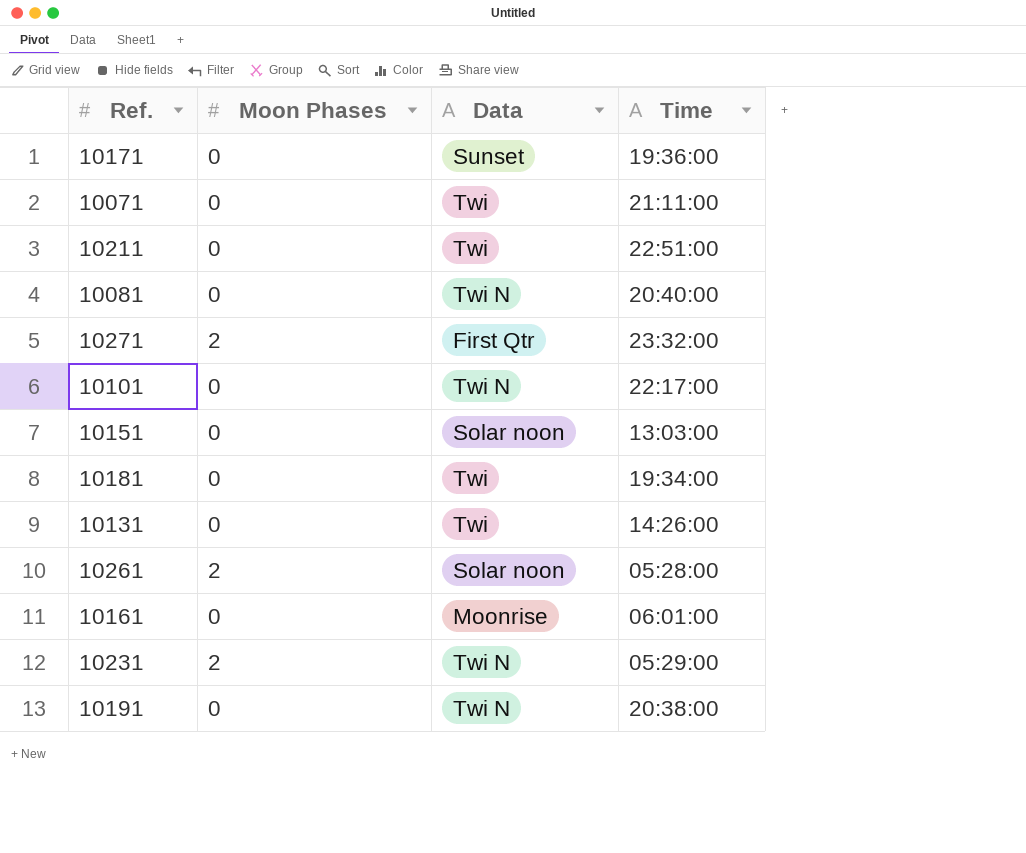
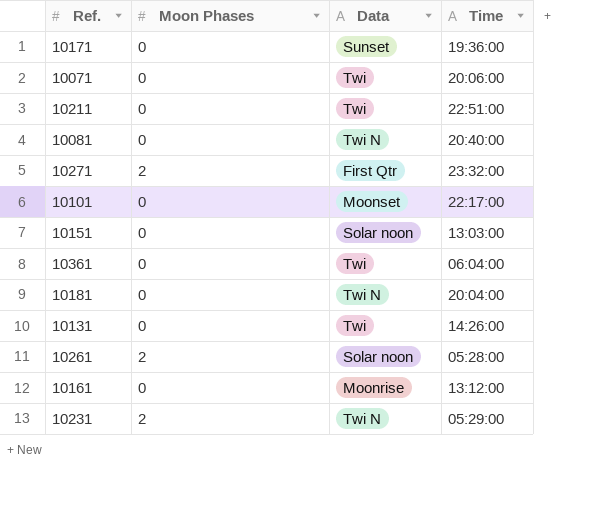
row 10191: 0 | Twi N | 20:38:00 -> none
10071 | Time: 21:11:00 -> 20:06:00
10101 | Data: Twi N -> Moonset
row 10361: none -> 0 | Twi | 06:04:00
10181 | Data: Twi -> Twi N
10181 | Time: 19:34:00 -> 20:04:00
10161 | Time: 06:01:00 -> 13:12:00

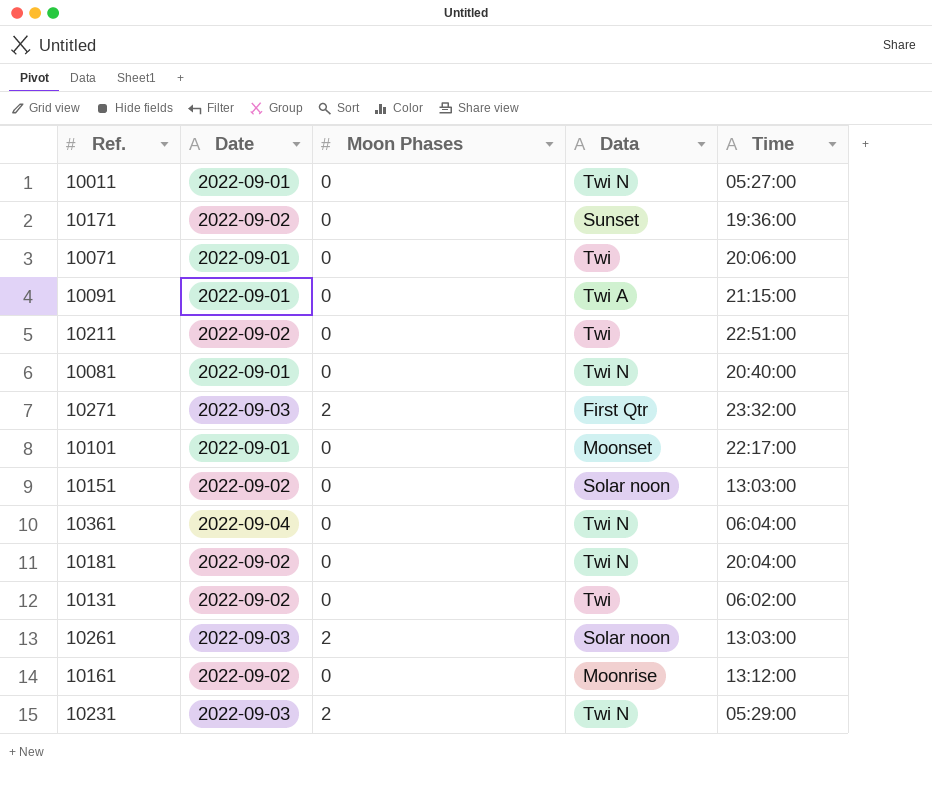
column Date | position: none -> 2
row 10011: none -> 2022-09-01 | 0 | Twi N | 05:27:00
row 10091: none -> 2022-09-01 | 0 | Twi A | 21:15:00
10361 | Data: Twi -> Twi N
10131 | Time: 14:26:00 -> 06:02:00
10261 | Time: 05:28:00 -> 13:03:00

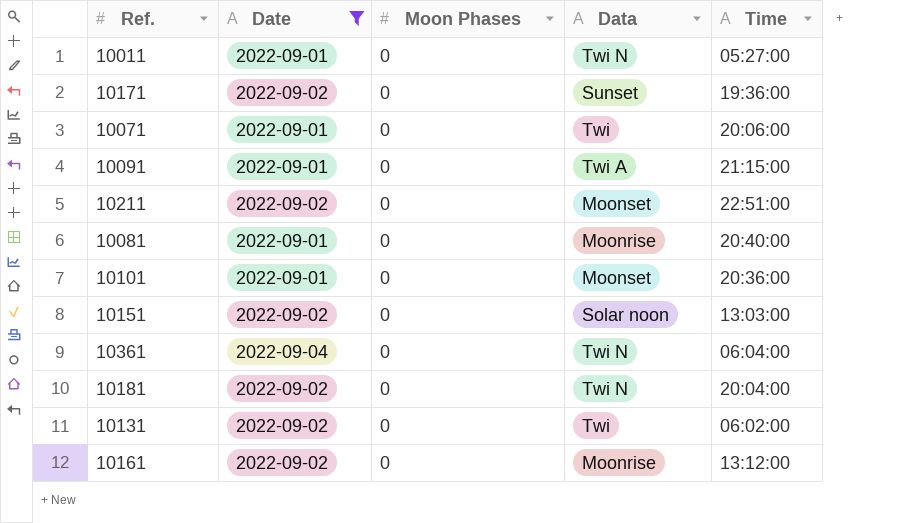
filter: none -> Date != 2022-09-03
10211 | Data: Twi -> Moonset
10081 | Data: Twi N -> Moonrise
10101 | Time: 22:17:00 -> 20:36:00

